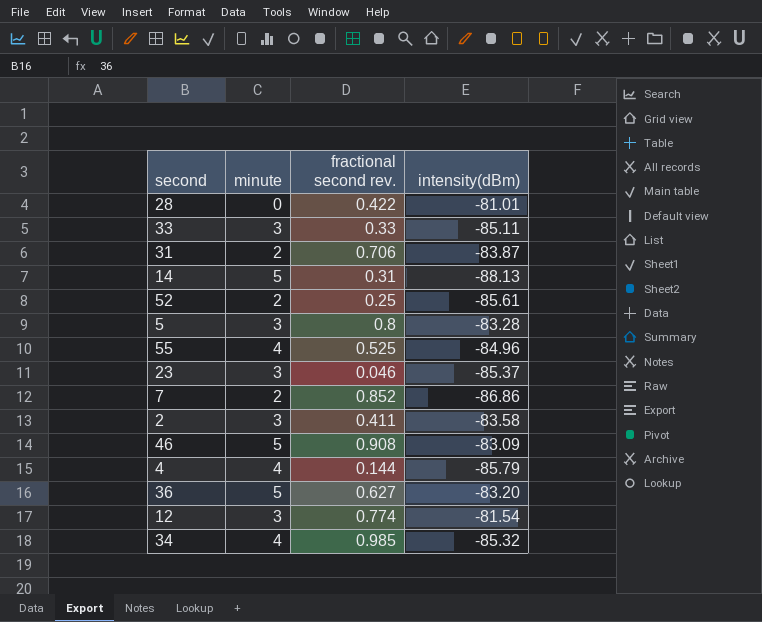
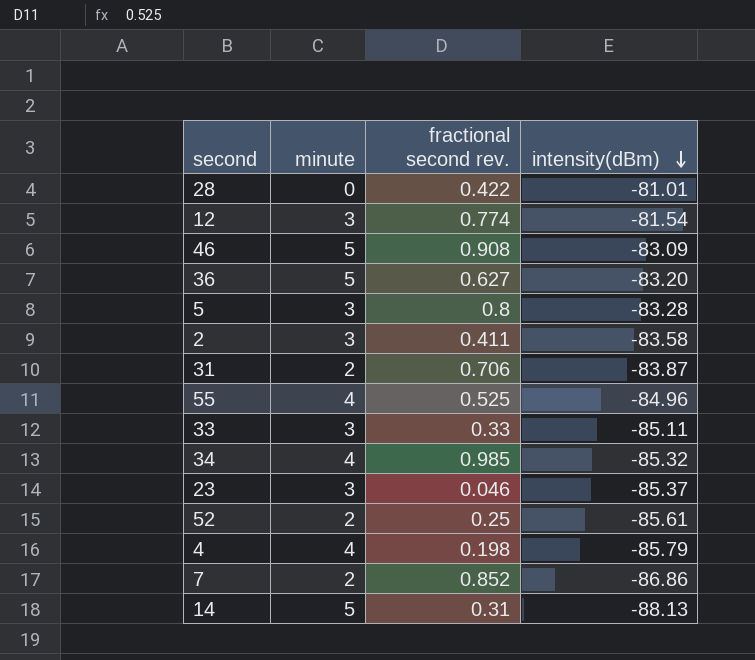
row order: none -> intensity(dBm) descending
4 | fractional second rev.: 0.144 -> 0.198

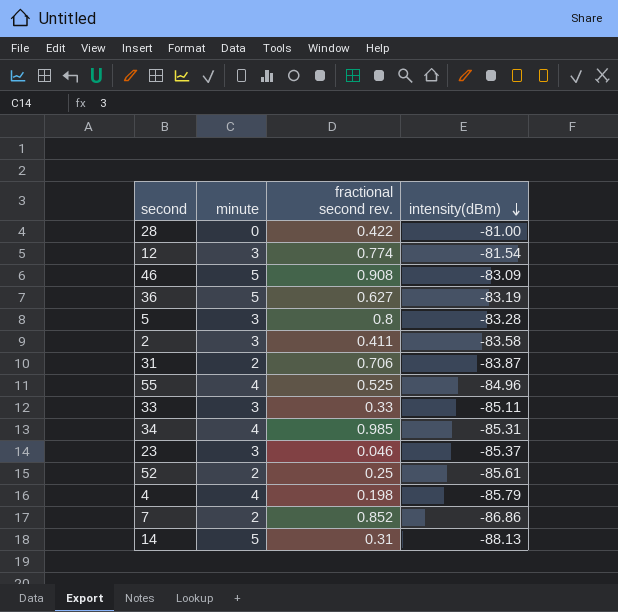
28 | intensity(dBm): -81.01 -> -81.00
36 | intensity(dBm): -83.20 -> -83.19
34 | intensity(dBm): -85.32 -> -85.31

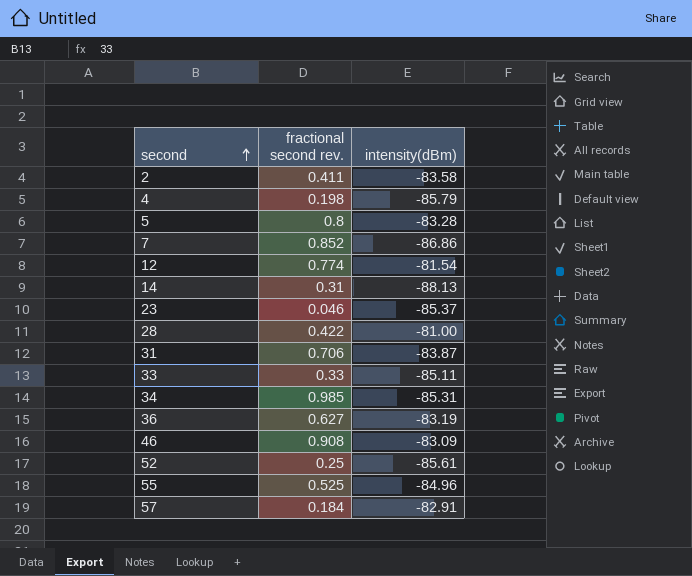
row order: intensity(dBm) descending -> second ascending
column minute | position: 2 -> none
row 57: none -> 0.184 | -82.91

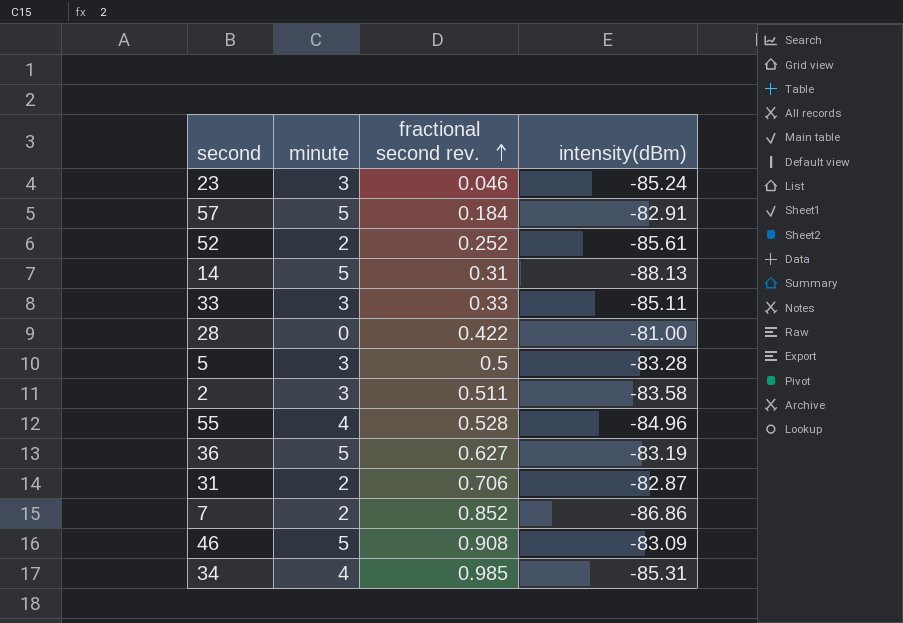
row order: second ascending -> fractional second rev. ascending
column minute | position: none -> 2
row 4: 0.198 | -85.79 -> none
row 12: 0.774 | -81.54 -> none
23 | intensity(dBm): -85.37 -> -85.24
52 | fractional second rev.: 0.25 -> 0.252
5 | fractional second rev.: 0.8 -> 0.5
2 | fractional second rev.: 0.411 -> 0.511
55 | fractional second rev.: 0.525 -> 0.528
31 | intensity(dBm): -83.87 -> -82.87

